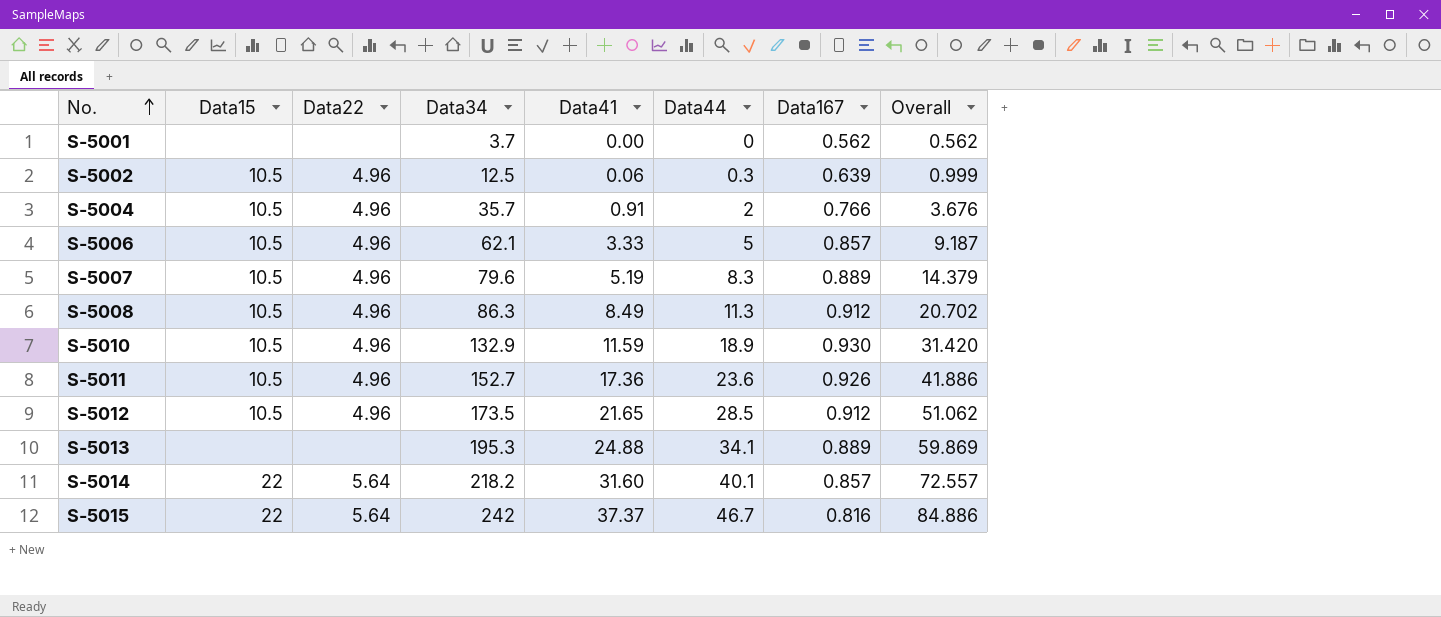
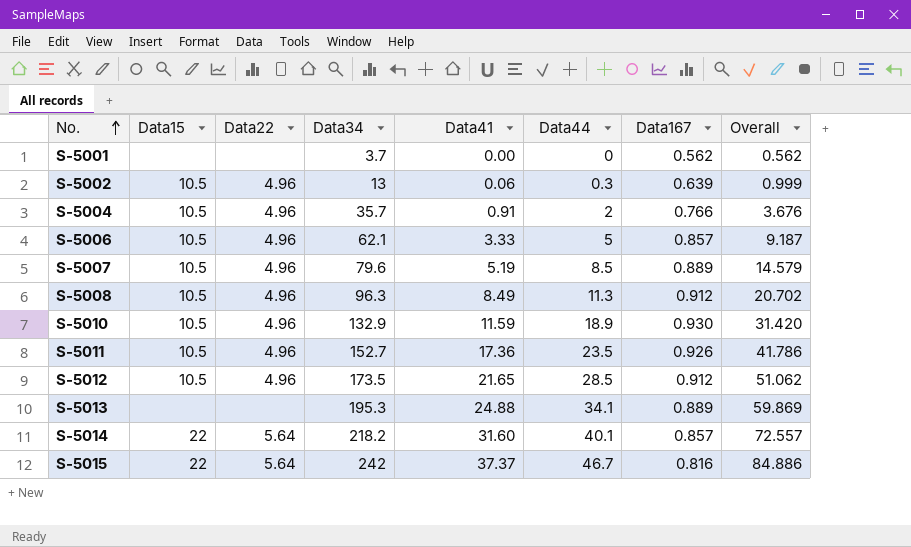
S-5002 | Data34: 12.5 -> 13
S-5007 | Data44: 8.3 -> 8.5
S-5007 | Overall: 14.379 -> 14.579
S-5008 | Data34: 86.3 -> 96.3
S-5011 | Data44: 23.6 -> 23.5
S-5011 | Overall: 41.886 -> 41.786

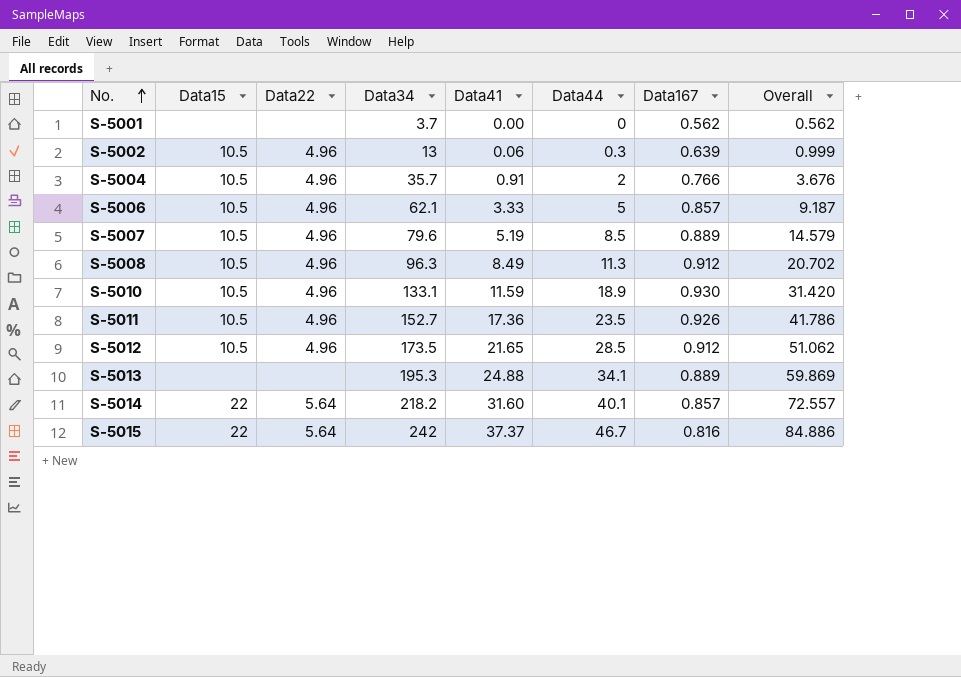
S-5010 | Data34: 132.9 -> 133.1

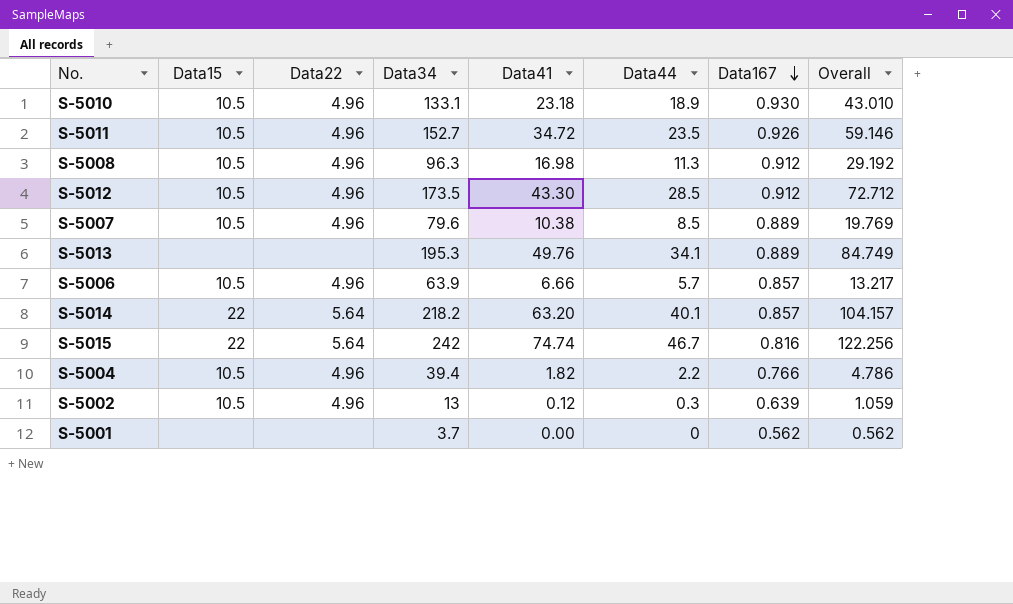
row order: No. ascending -> Data167 descending
S-5010 | Data41: 11.59 -> 23.18
S-5010 | Overall: 31.420 -> 43.010
S-5011 | Data41: 17.36 -> 34.72
S-5011 | Overall: 41.786 -> 59.146
S-5008 | Data41: 8.49 -> 16.98
S-5008 | Overall: 20.702 -> 29.192
S-5012 | Data41: 21.65 -> 43.30
S-5012 | Overall: 51.062 -> 72.712
S-5007 | Data41: 5.19 -> 10.38
S-5007 | Overall: 14.579 -> 19.769
S-5013 | Data41: 24.88 -> 49.76
S-5013 | Overall: 59.869 -> 84.749
S-5006 | Data34: 62.1 -> 63.9
S-5006 | Data41: 3.33 -> 6.66
S-5006 | Data44: 5 -> 5.7
S-5006 | Overall: 9.187 -> 13.217
S-5014 | Data41: 31.60 -> 63.20
S-5014 | Overall: 72.557 -> 104.157
S-5015 | Data41: 37.37 -> 74.74
S-5015 | Overall: 84.886 -> 122.256
S-5004 | Data34: 35.7 -> 39.4
S-5004 | Data41: 0.91 -> 1.82
S-5004 | Data44: 2 -> 2.2
S-5004 | Overall: 3.676 -> 4.786
S-5002 | Data41: 0.06 -> 0.12
S-5002 | Overall: 0.999 -> 1.059

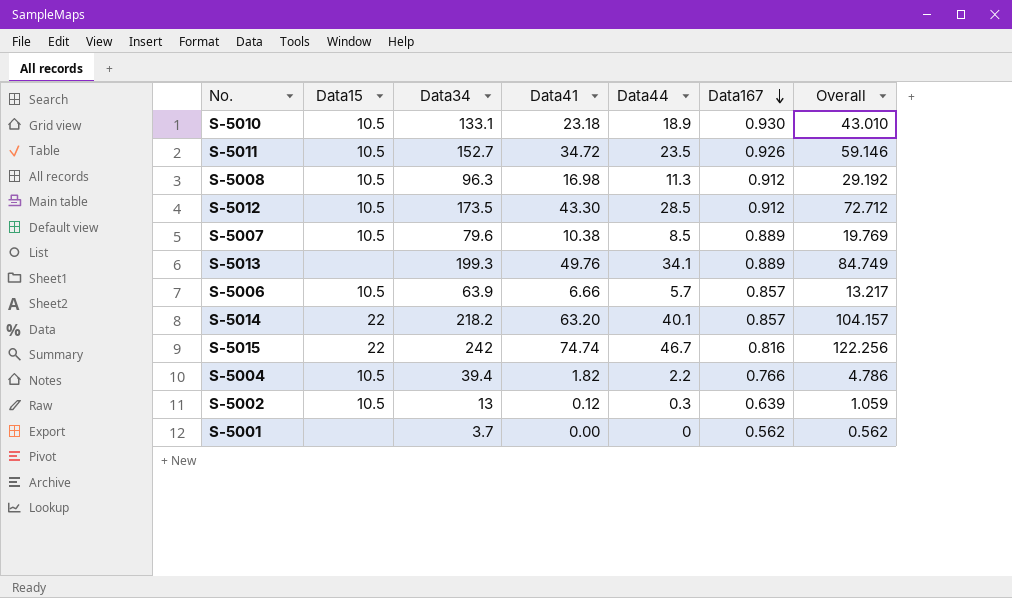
column Data22 | position: 3 -> none
S-5013 | Data34: 195.3 -> 199.3

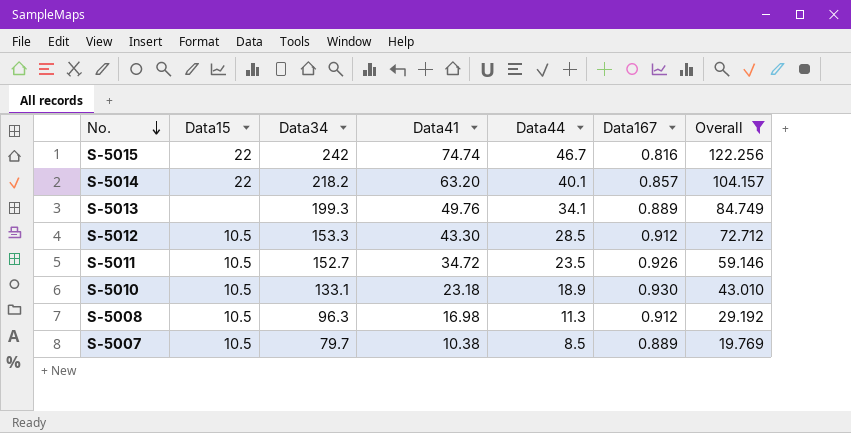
filter: none -> Overall >= 19.769
row order: Data167 descending -> No. descending
S-5012 | Data34: 173.5 -> 153.3
S-5007 | Data34: 79.6 -> 79.7

